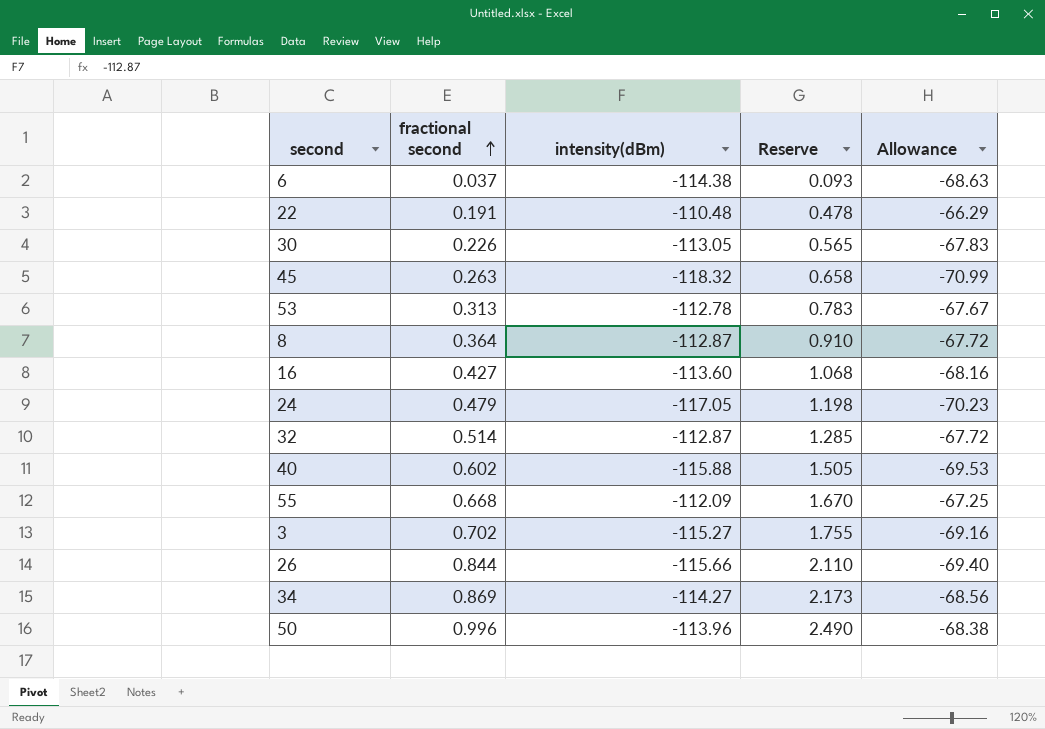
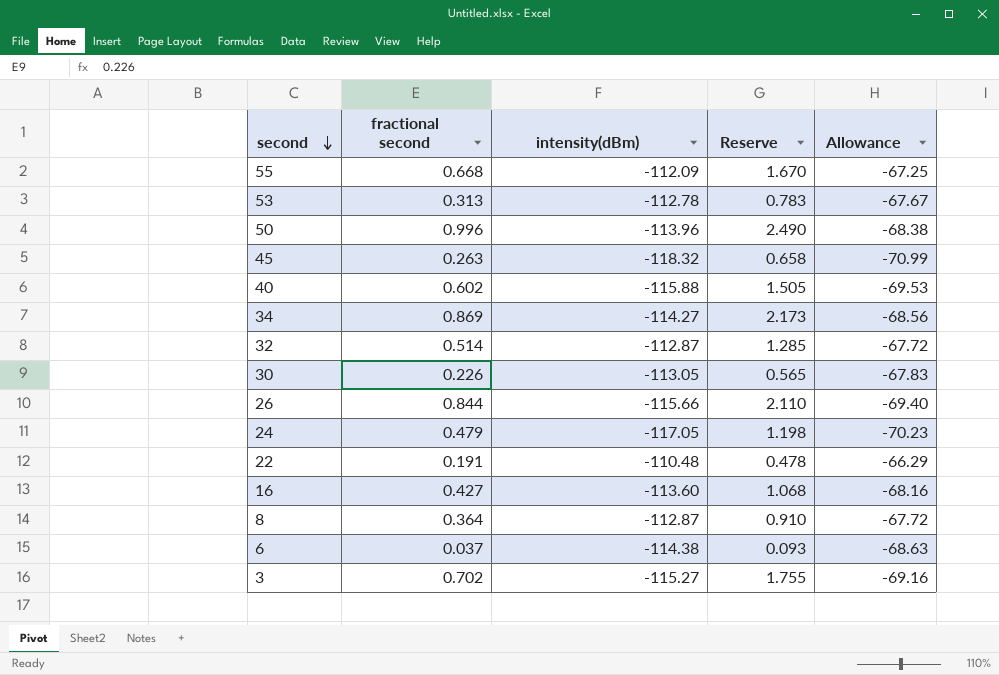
row order: fractional second ascending -> second descending

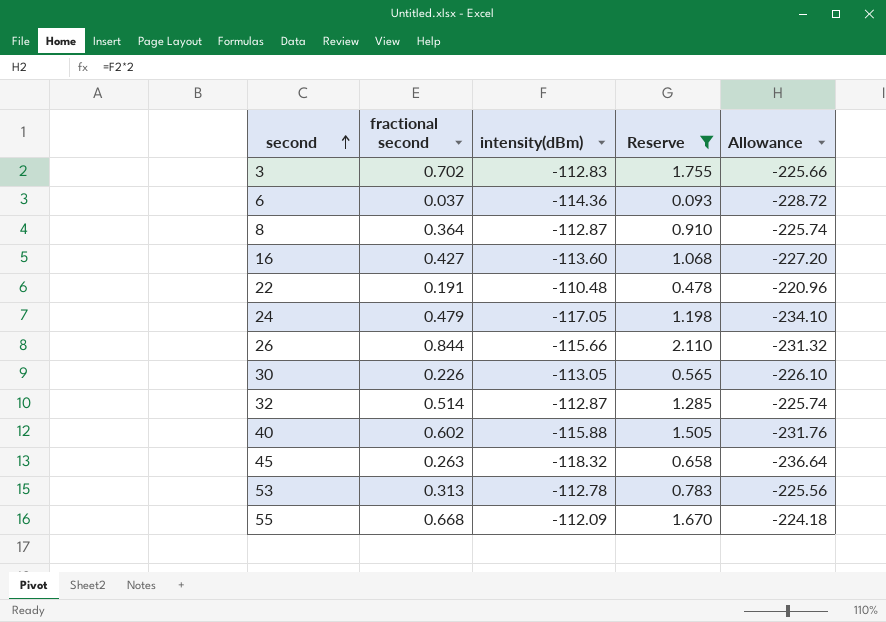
filter: none -> Reserve <= 2.110
row order: second descending -> second ascending
column Allowance | formula: [intensity(dBm)] * 0.6 -> [intensity(dBm)] * 2
3 | intensity(dBm): -115.27 -> -112.83
6 | intensity(dBm): -114.38 -> -114.36

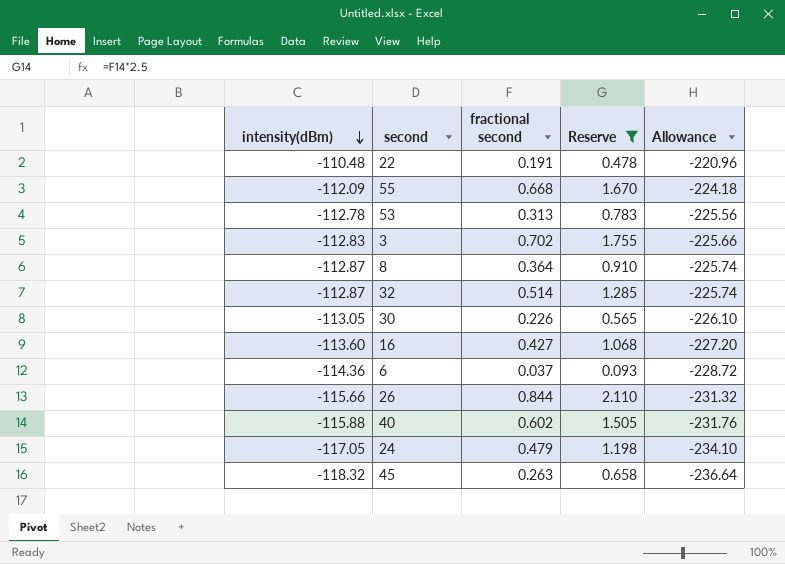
row order: second ascending -> intensity(dBm) descending
column intensity(dBm) | position: 3 -> 1

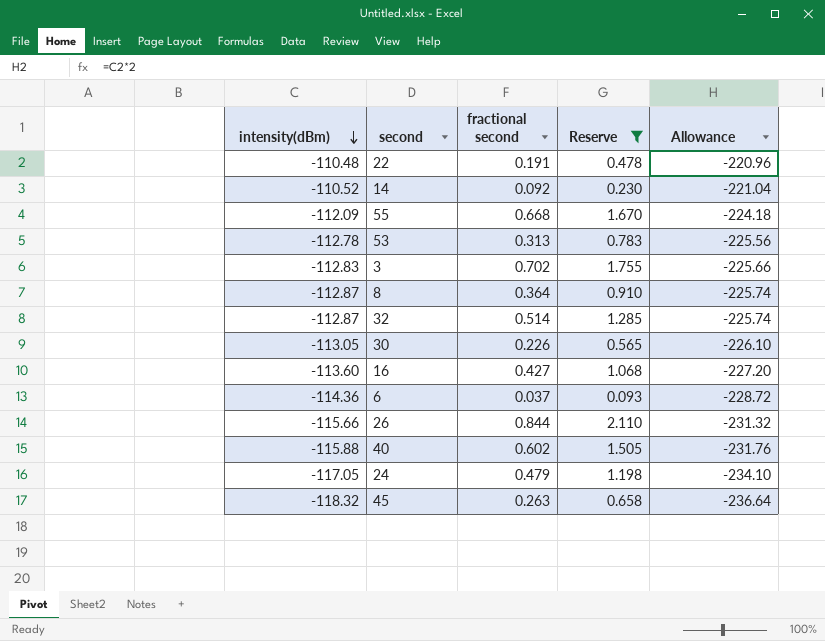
row 14: none -> -110.52 | 0.092 | 0.230 | -221.04

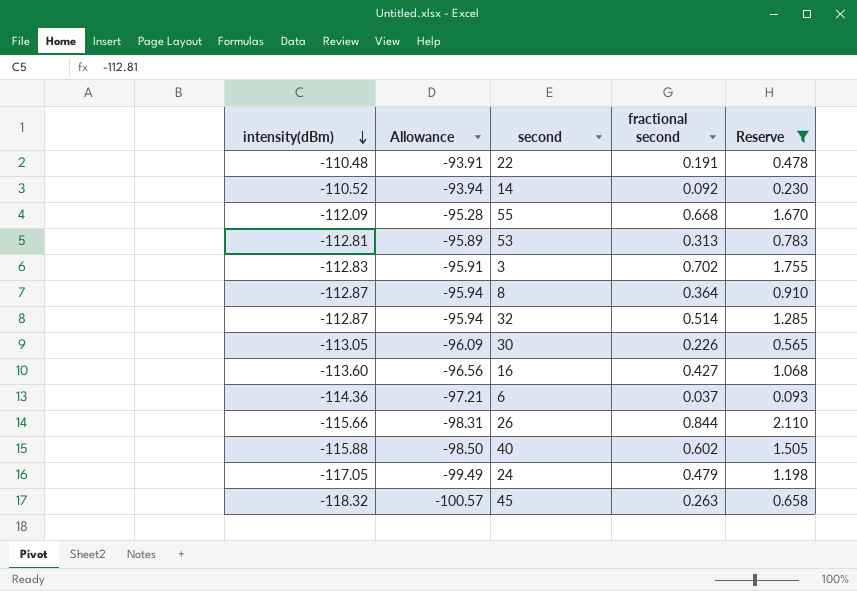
column Allowance | formula: [intensity(dBm)] * 2 -> [intensity(dBm)] * 0.85
column Allowance | position: 5 -> 2
53 | intensity(dBm): -112.78 -> -112.81

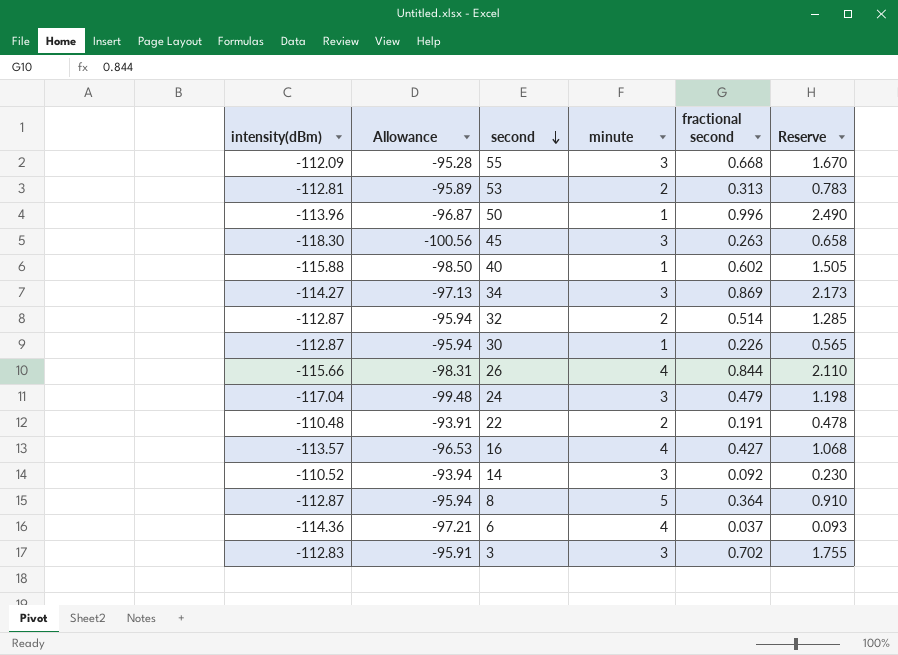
filter: Reserve <= 2.110 -> none
row order: intensity(dBm) descending -> second descending
column minute | position: none -> 4
45 | intensity(dBm): -118.32 -> -118.30
45 | Allowance: -100.57 -> -100.56
30 | intensity(dBm): -113.05 -> -112.87
30 | Allowance: -96.09 -> -95.94
24 | intensity(dBm): -117.05 -> -117.04
24 | Allowance: -99.49 -> -99.48
16 | intensity(dBm): -113.60 -> -113.57
16 | Allowance: -96.56 -> -96.53

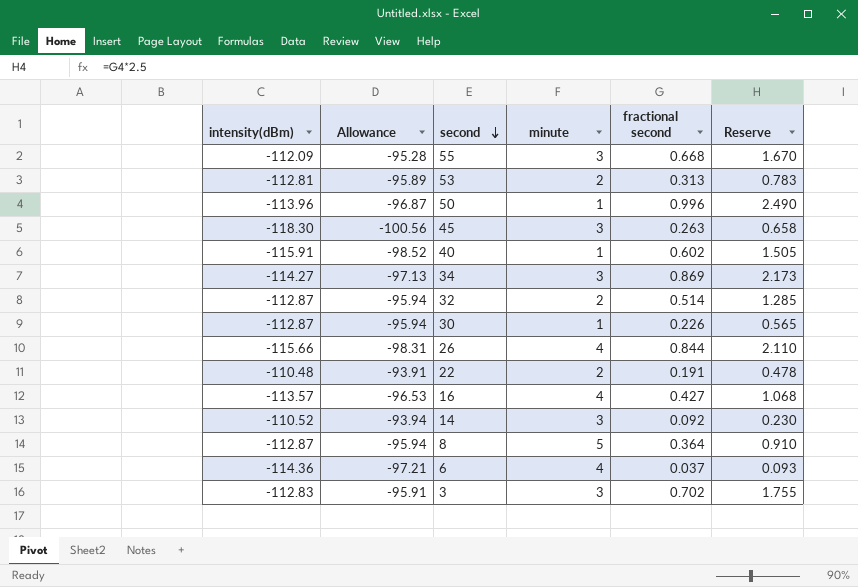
row 24: -117.04 | -99.48 | 3 | 0.479 | 1.198 -> none
40 | intensity(dBm): -115.88 -> -115.91
40 | Allowance: -98.50 -> -98.52

